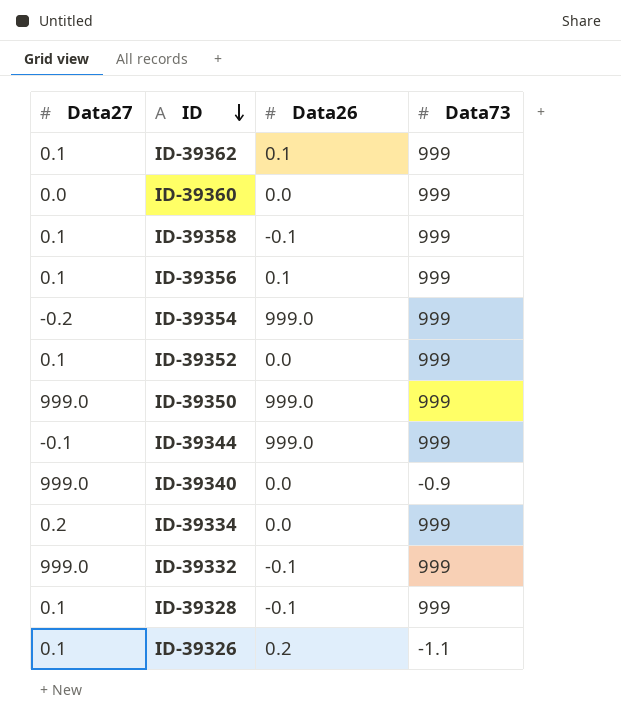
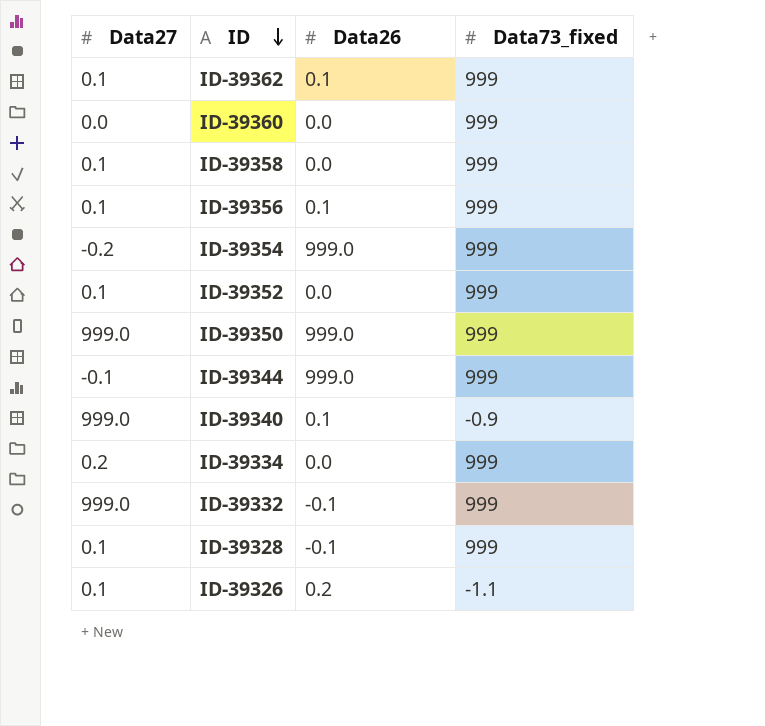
column name: Data73 -> Data73_fixed
ID-39358 | Data26: -0.1 -> 0.0
ID-39340 | Data26: 0.0 -> 0.1

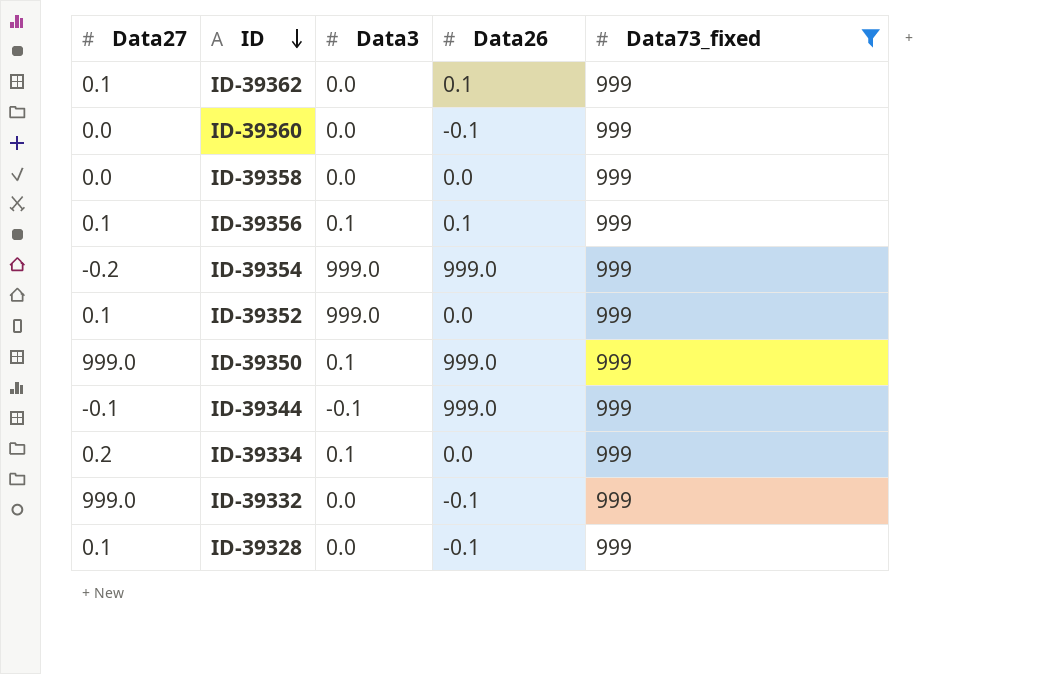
filter: none -> Data73_fixed = 999
column Data3 | position: none -> 3
ID-39360 | Data26: 0.0 -> -0.1
ID-39358 | Data27: 0.1 -> 0.0

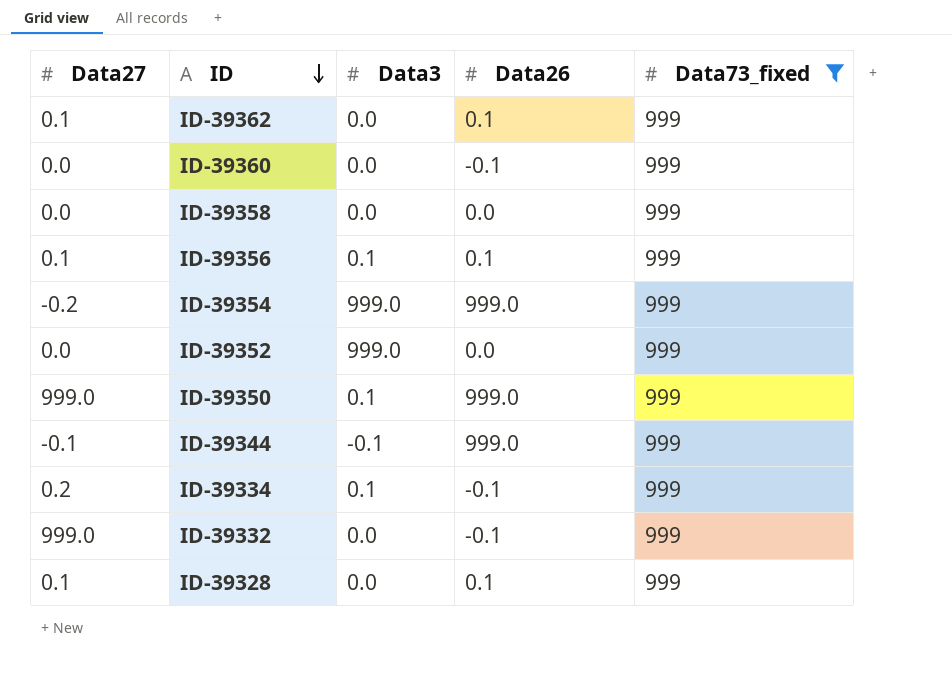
ID-39352 | Data27: 0.1 -> 0.0
ID-39334 | Data26: 0.0 -> -0.1
ID-39328 | Data26: -0.1 -> 0.1

